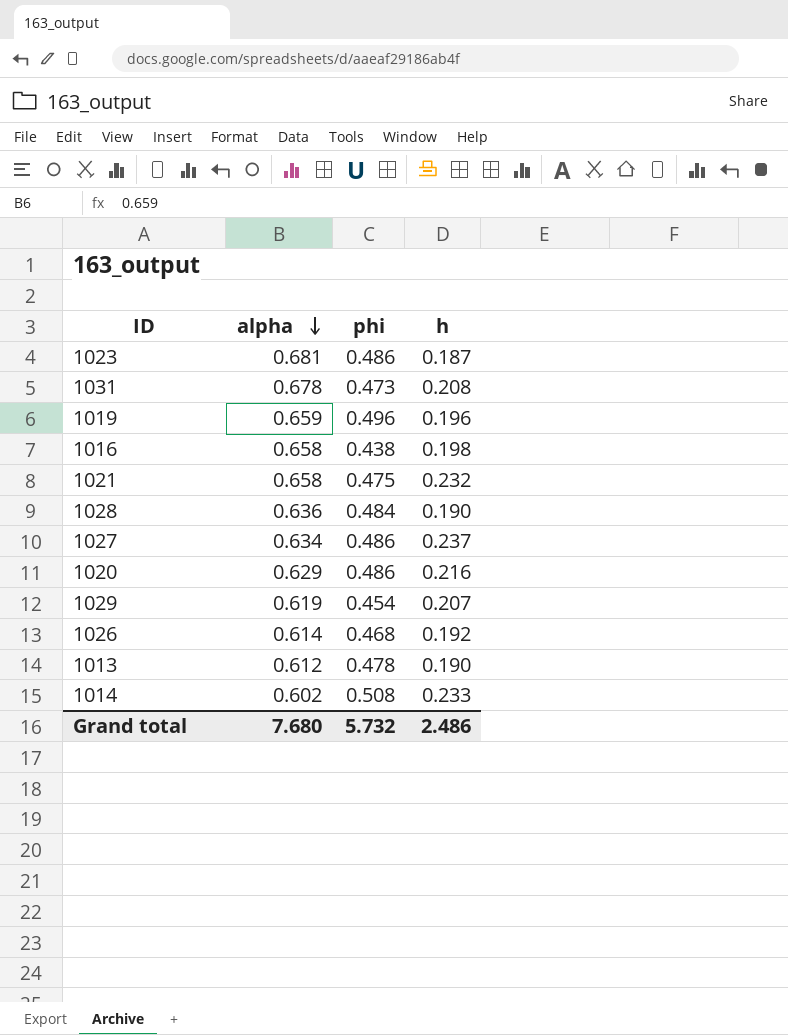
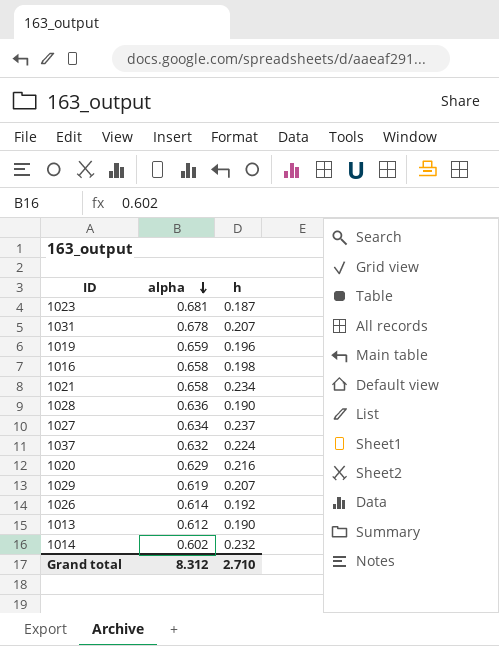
column phi | position: 3 -> none
1031 | h: 0.208 -> 0.207
1021 | h: 0.232 -> 0.234
row 1037: none -> 0.632 | 0.224
1014 | h: 0.233 -> 0.232
Grand total | alpha: 7.680 -> 8.312
Grand total | h: 2.486 -> 2.710

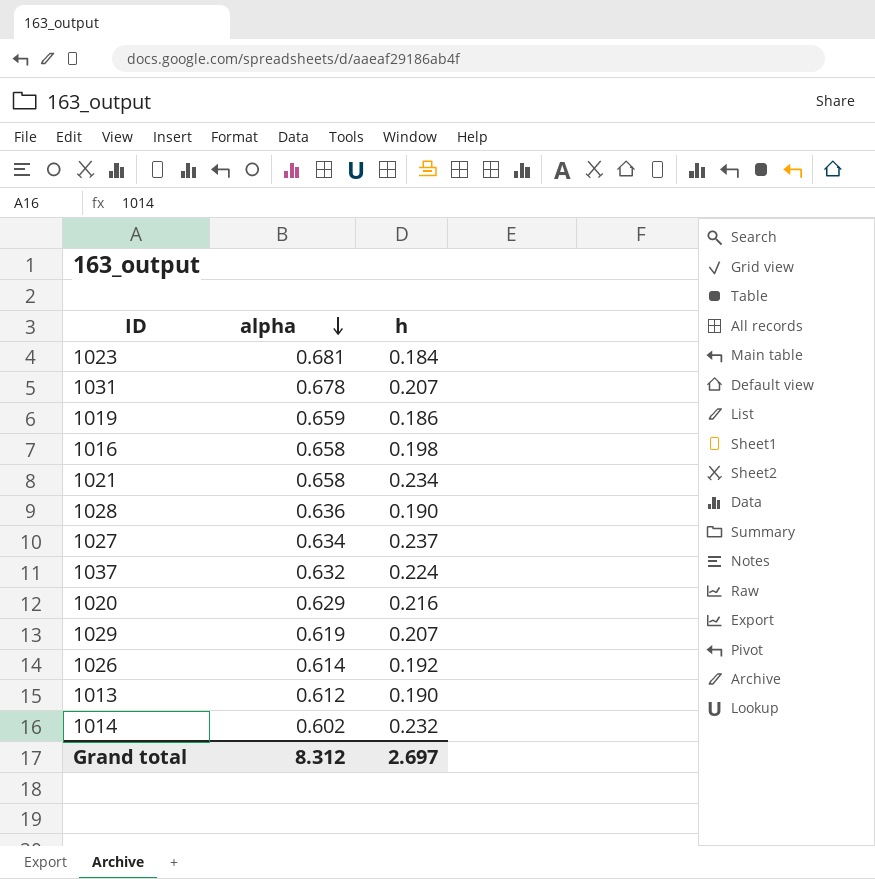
1023 | h: 0.187 -> 0.184
1019 | h: 0.196 -> 0.186
Grand total | h: 2.710 -> 2.697

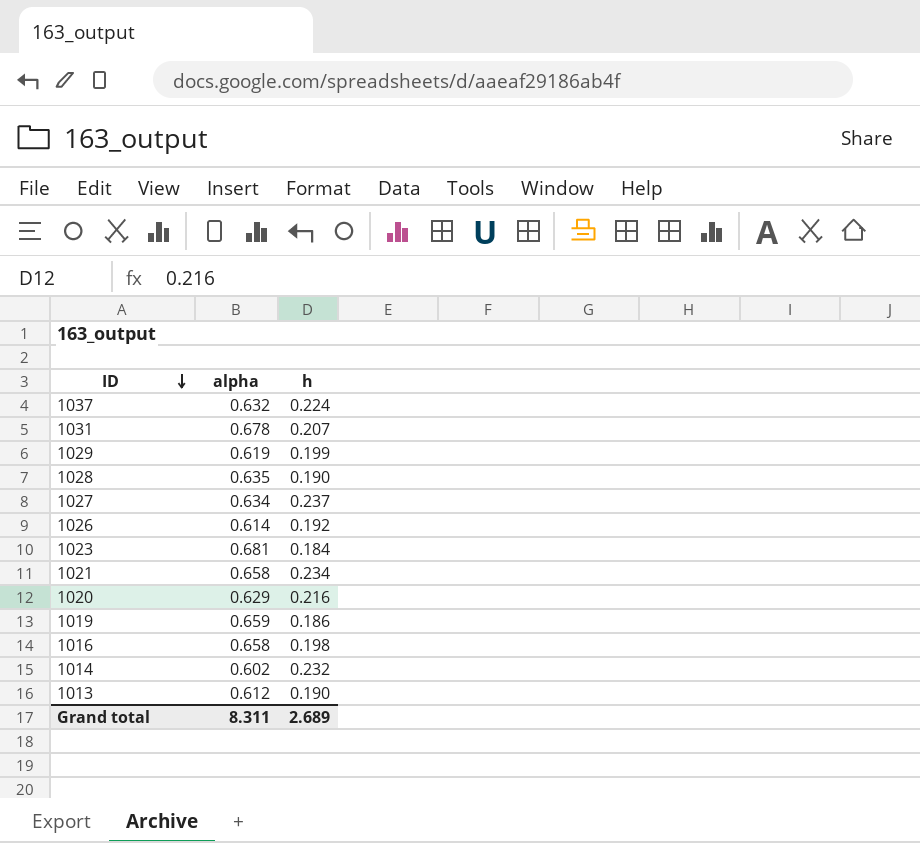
row order: alpha descending -> ID descending
1029 | h: 0.207 -> 0.199
1028 | alpha: 0.636 -> 0.635
Grand total | alpha: 8.312 -> 8.311
Grand total | h: 2.697 -> 2.689

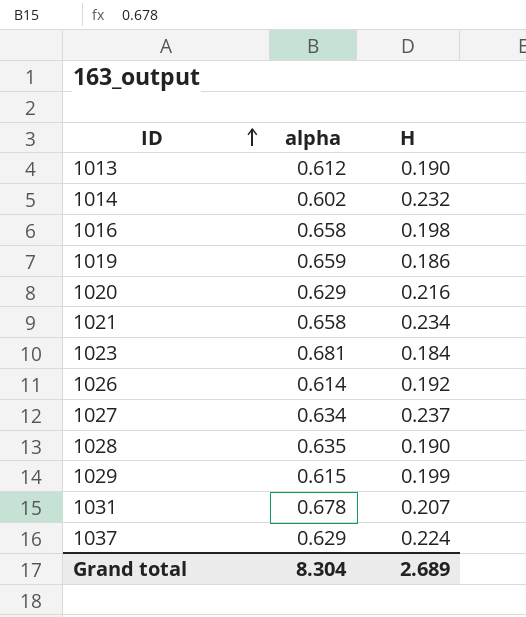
row order: ID descending -> ID ascending
column name: h -> H
1029 | alpha: 0.619 -> 0.615
1037 | alpha: 0.632 -> 0.629
Grand total | alpha: 8.311 -> 8.304

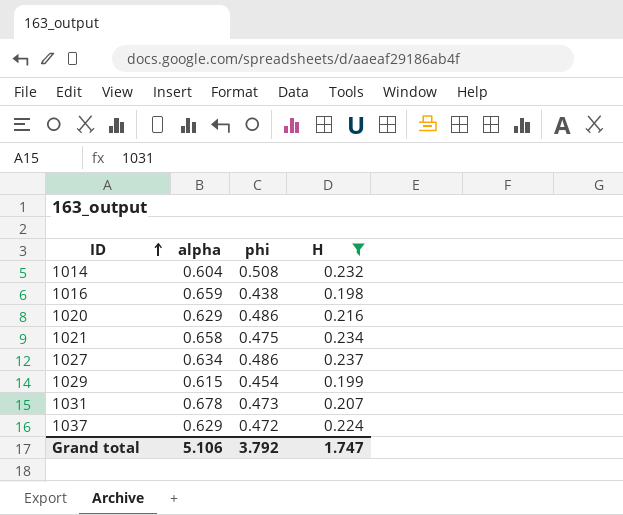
filter: none -> H >= 0.198
column phi | position: none -> 3
1014 | alpha: 0.602 -> 0.604
1016 | alpha: 0.658 -> 0.659
Grand total | alpha: 8.304 -> 5.106
Grand total | H: 2.689 -> 1.747

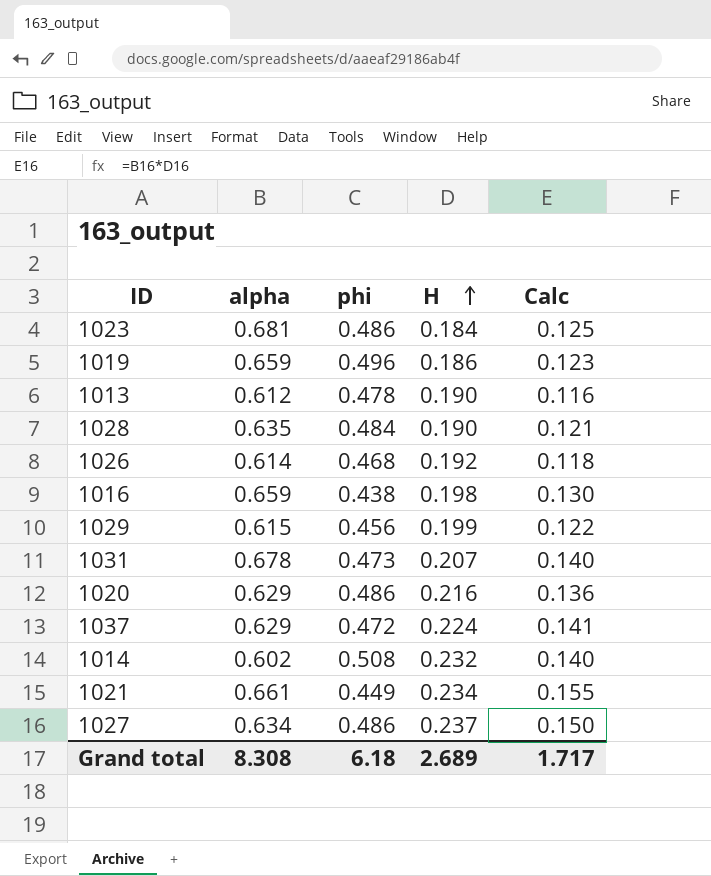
filter: H >= 0.198 -> none
row order: ID ascending -> H ascending
column Calc | formula: none -> [alpha] * [H]
1029 | phi: 0.454 -> 0.456
1014 | alpha: 0.604 -> 0.602
1021 | alpha: 0.658 -> 0.661
1021 | phi: 0.475 -> 0.449
Grand total | alpha: 5.106 -> 8.308
Grand total | phi: 3.792 -> 6.18
Grand total | H: 1.747 -> 2.689

